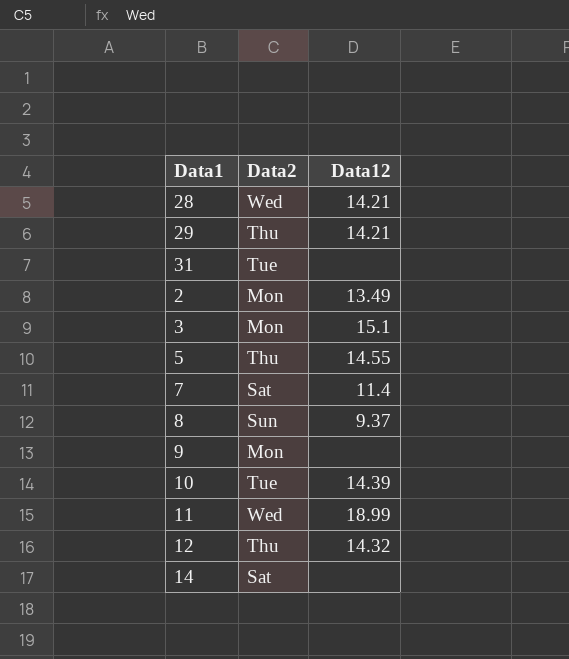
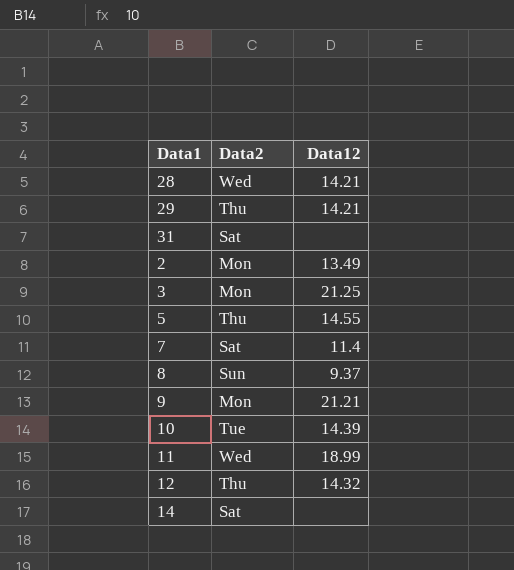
31 | Data2: Tue -> Sat
3 | Data12: 15.1 -> 21.25
9 | Data12: none -> 21.21

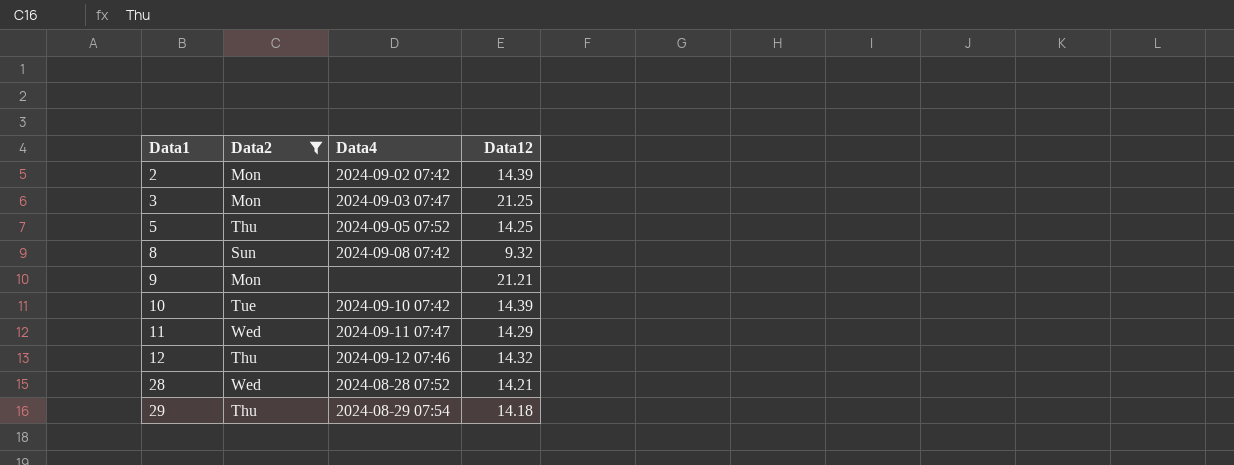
filter: none -> Data2 != Sat
row order: none -> Data1 ascending
column Data4 | position: none -> 3
2 | Data12: 13.49 -> 14.39
5 | Data12: 14.55 -> 14.25
8 | Data12: 9.37 -> 9.32
11 | Data12: 18.99 -> 14.29
29 | Data12: 14.21 -> 14.18

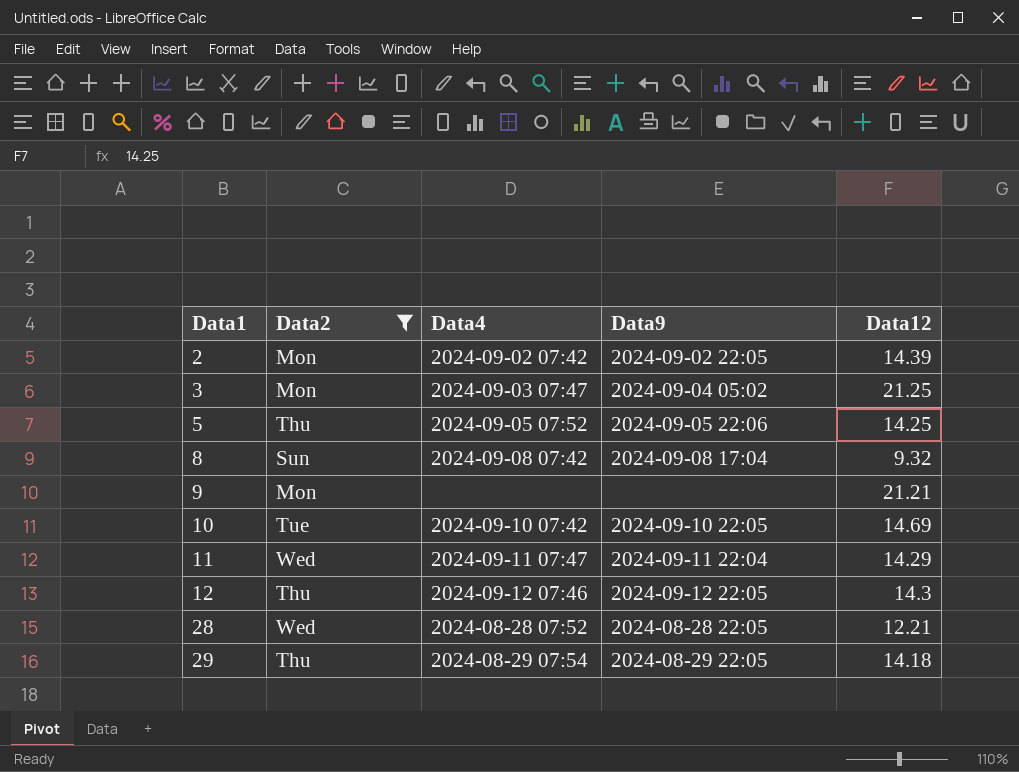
column Data9 | position: none -> 4
10 | Data12: 14.39 -> 14.69
12 | Data12: 14.32 -> 14.3
28 | Data12: 14.21 -> 12.21

